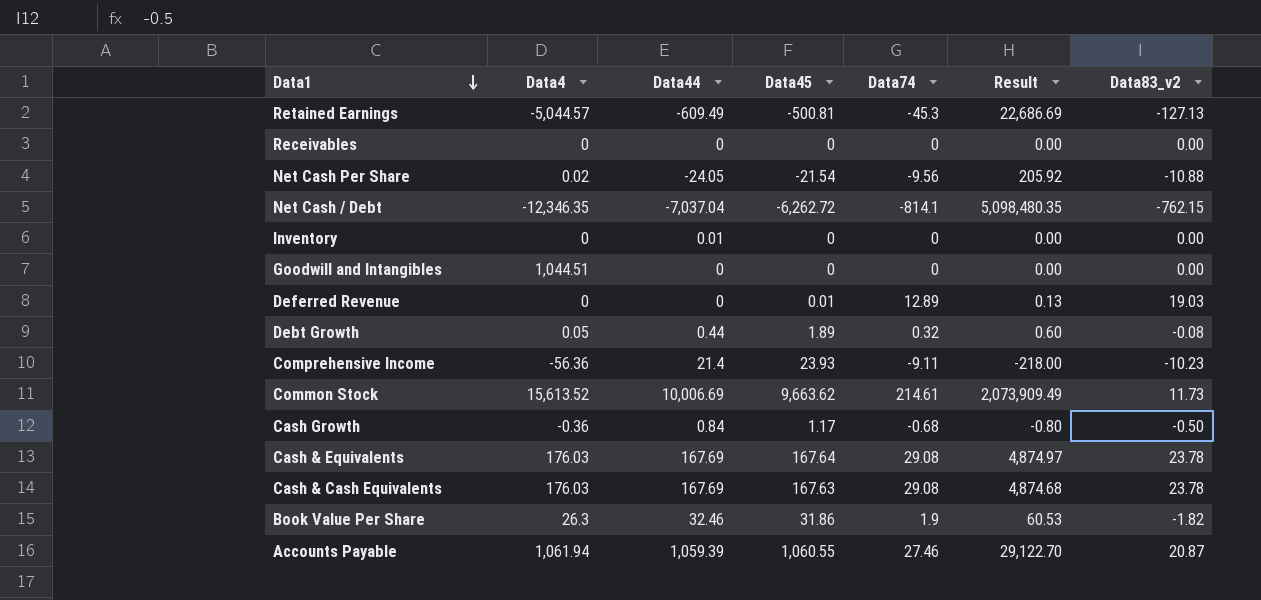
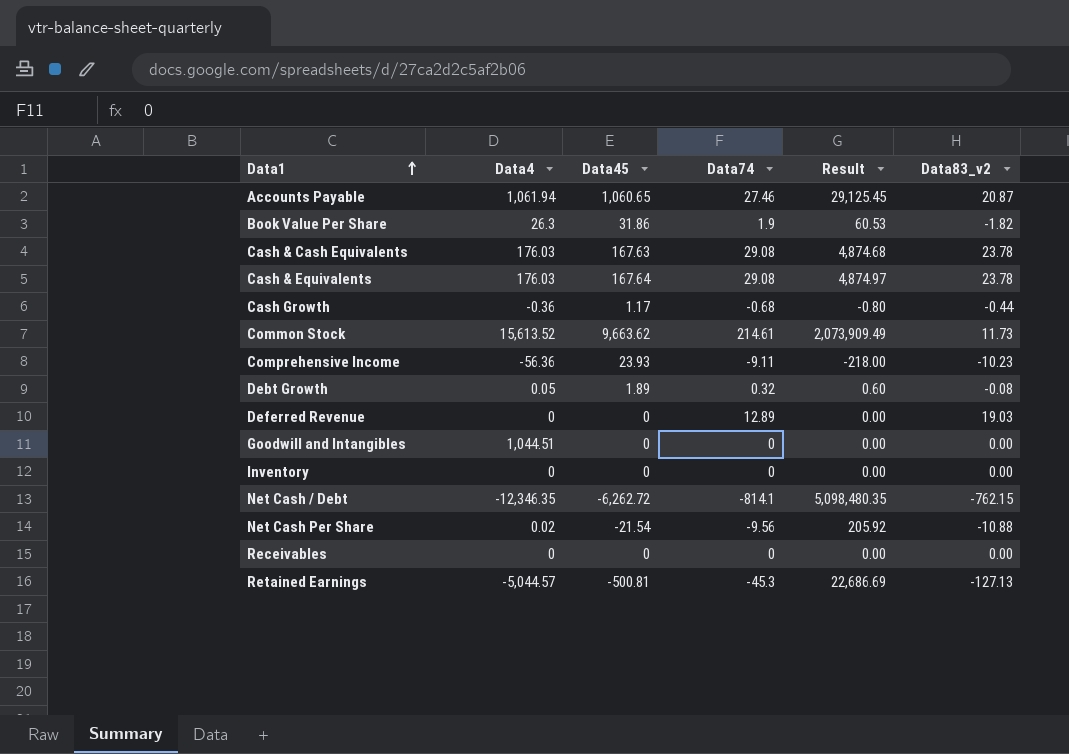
row order: Data1 descending -> Data1 ascending
column Data44 | position: 3 -> none
Accounts Payable | Data45: 1,060.55 -> 1,060.65
Accounts Payable | Result: 29,122.70 -> 29,125.45
Cash Growth | Data83_v2: -0.50 -> -0.44
Deferred Revenue | Data45: 0.01 -> 0
Deferred Revenue | Result: 0.13 -> 0.00

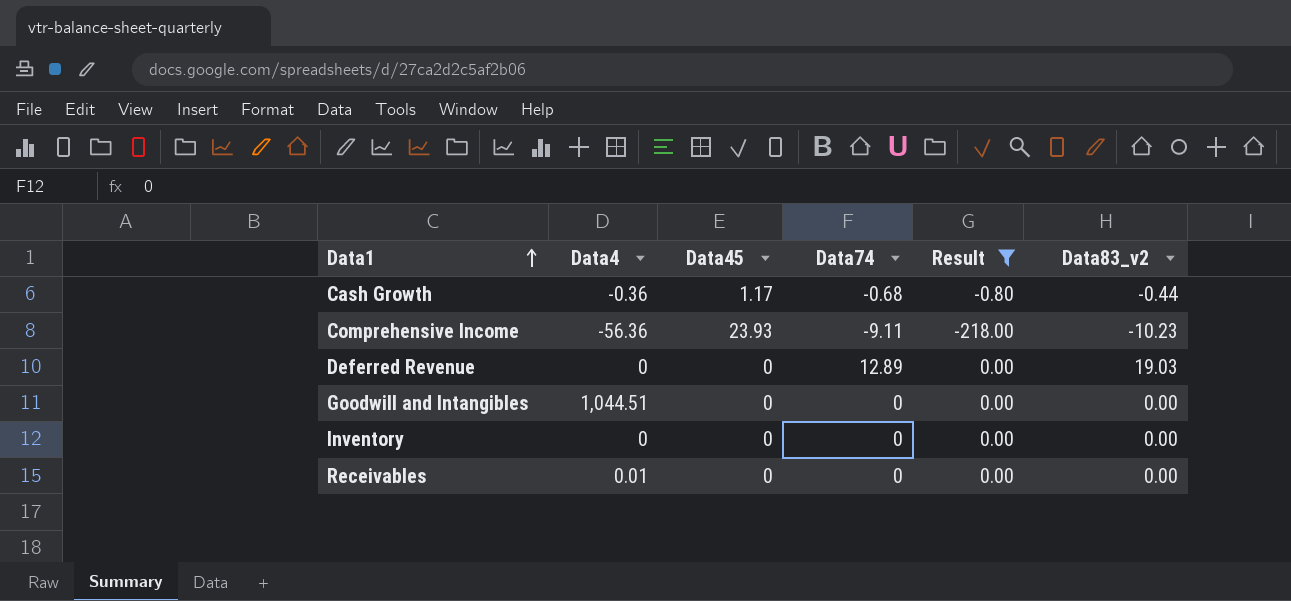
filter: none -> Result <= 0.00
Receivables | Data4: 0 -> 0.01

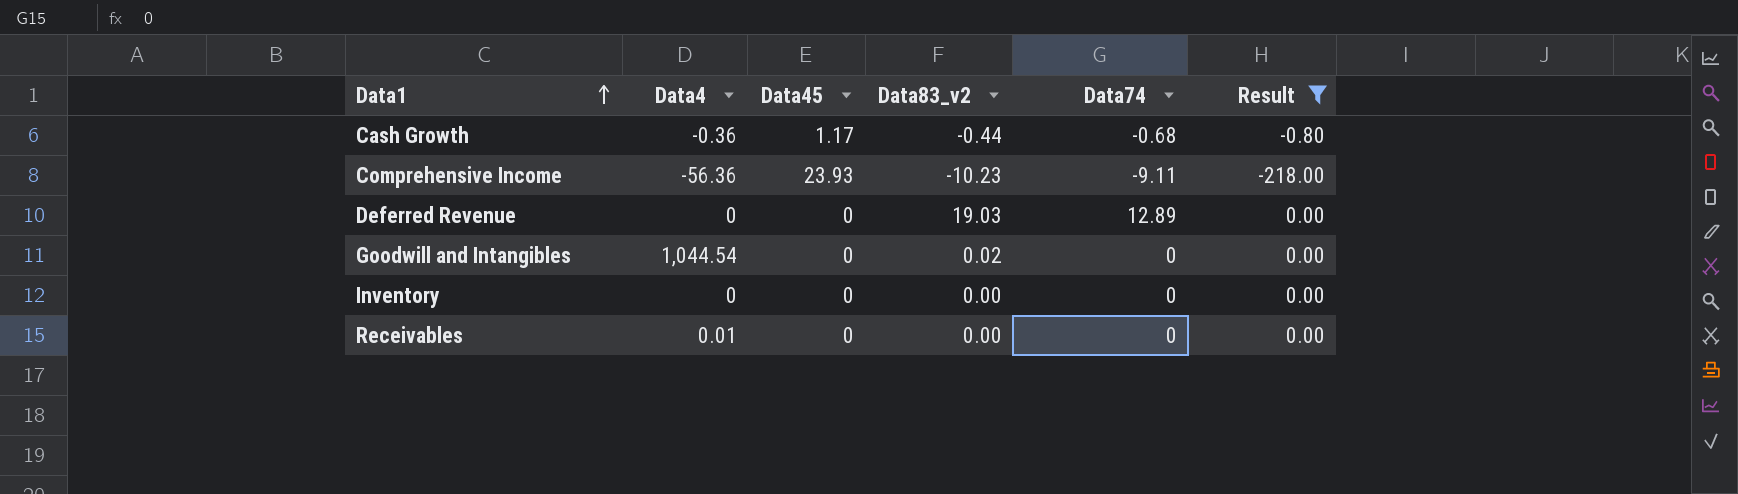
column Data83_v2 | position: 6 -> 4
Goodwill and Intangibles | Data4: 1,044.51 -> 1,044.54
Goodwill and Intangibles | Data83_v2: 0.00 -> 0.02

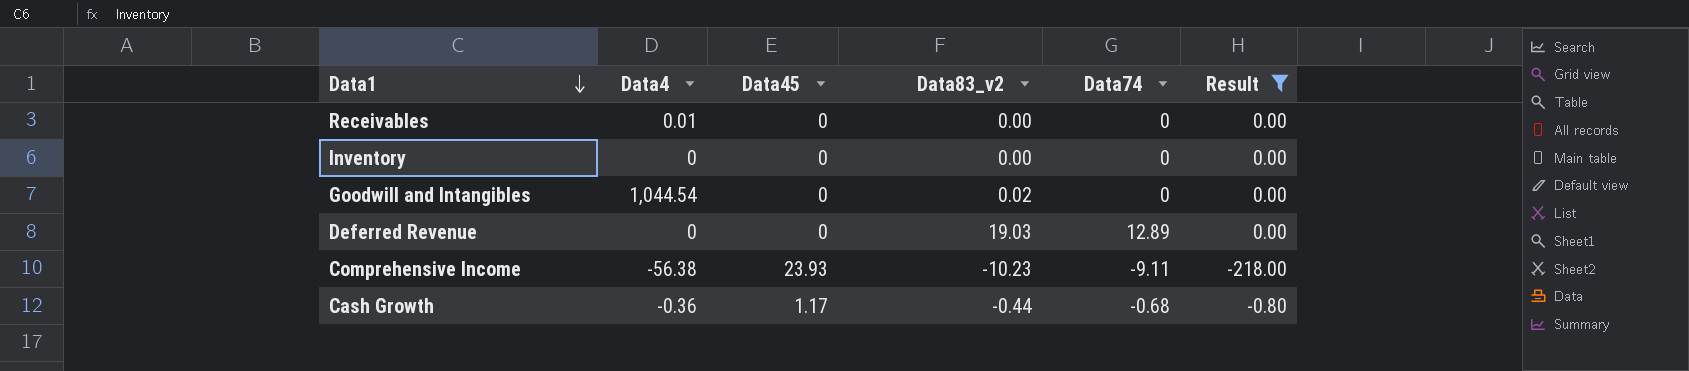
row order: Data1 ascending -> Data1 descending
Comprehensive Income | Data4: -56.36 -> -56.38

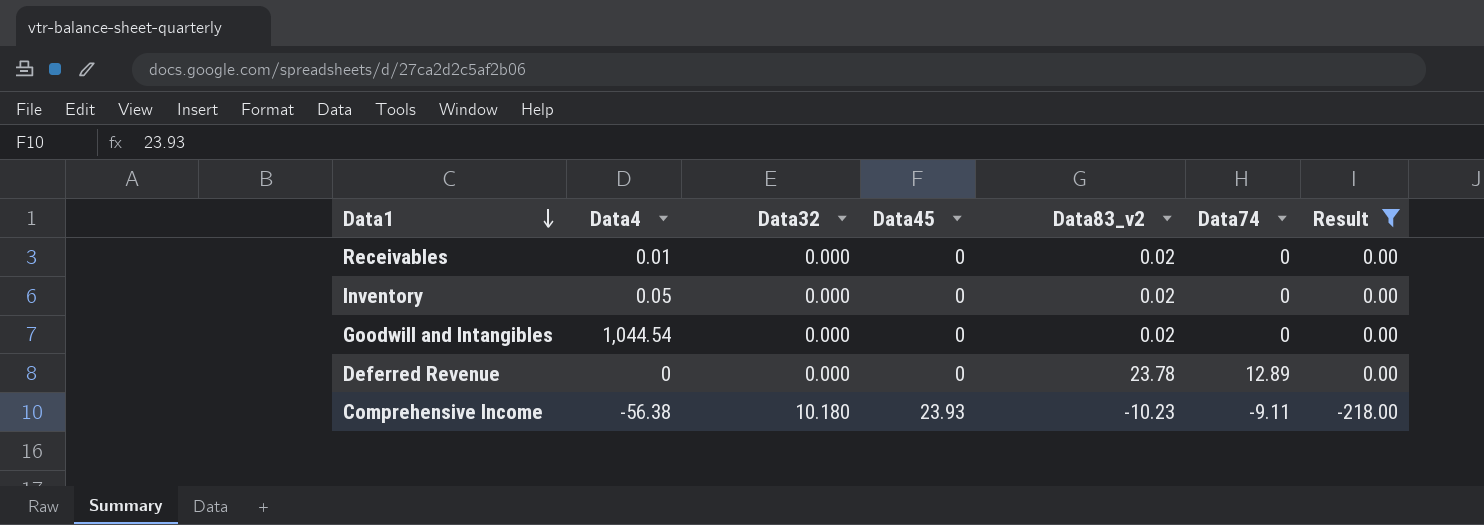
column Data32 | position: none -> 3
row Cash Growth: -0.36 | 1.17 | -0.44 | -0.68 | -0.80 -> none
Receivables | Data83_v2: 0.00 -> 0.02
Inventory | Data4: 0 -> 0.05
Inventory | Data83_v2: 0.00 -> 0.02
Deferred Revenue | Data83_v2: 19.03 -> 23.78

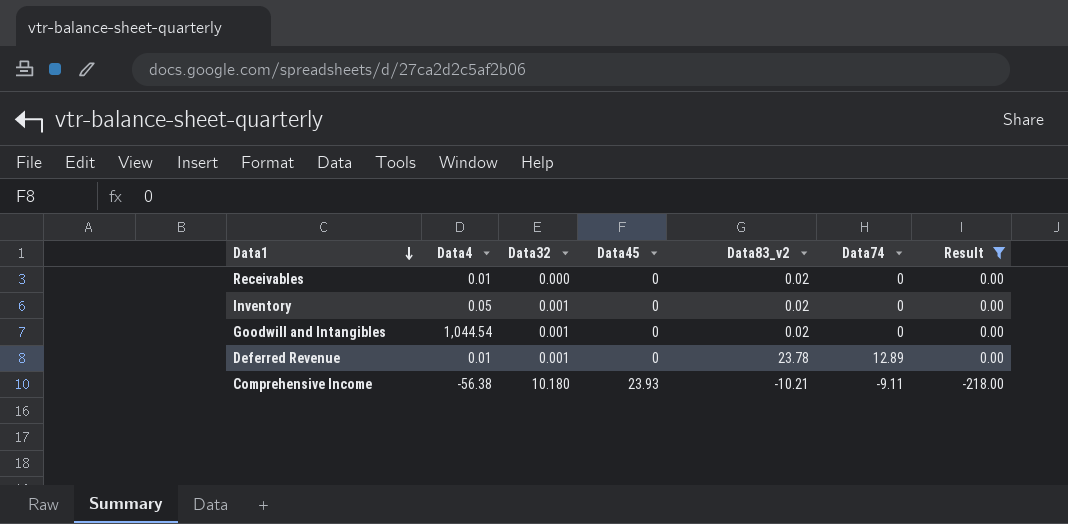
Inventory | Data32: 0.000 -> 0.001
Goodwill and Intangibles | Data32: 0.000 -> 0.001
Deferred Revenue | Data4: 0 -> 0.01
Deferred Revenue | Data32: 0.000 -> 0.001
Comprehensive Income | Data83_v2: -10.23 -> -10.21

